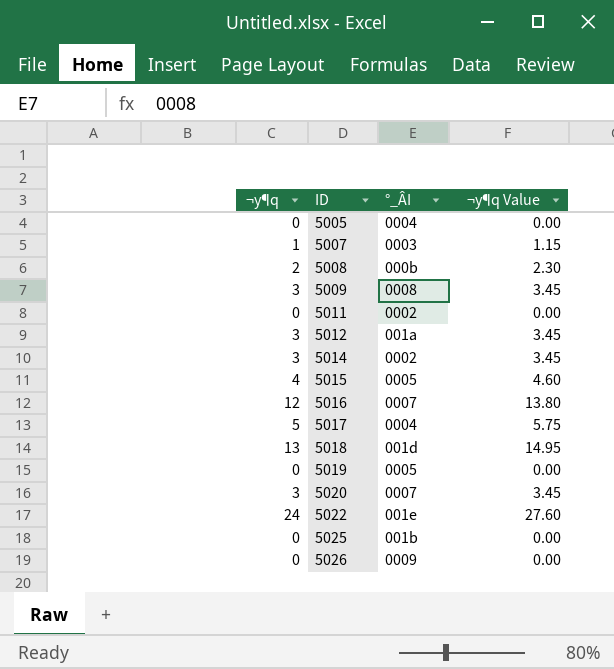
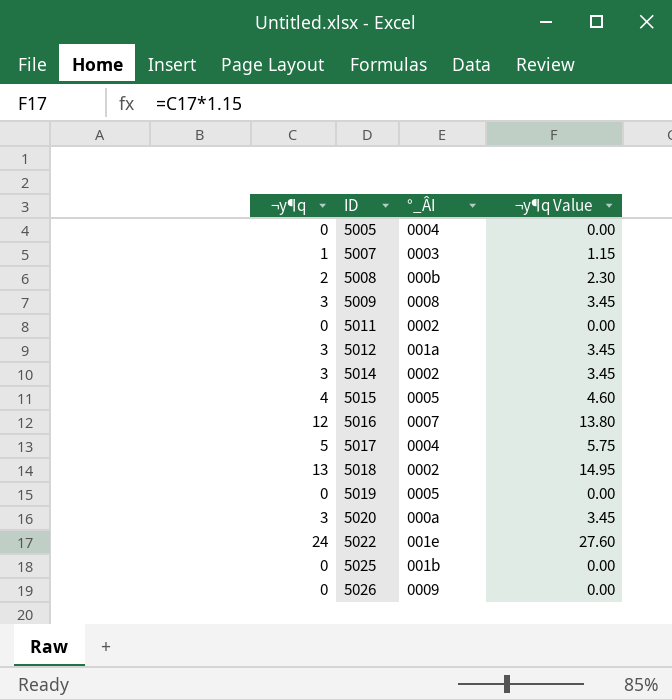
5018 | °_ÂI: 001d -> 0002
5020 | °_ÂI: 0007 -> 000a

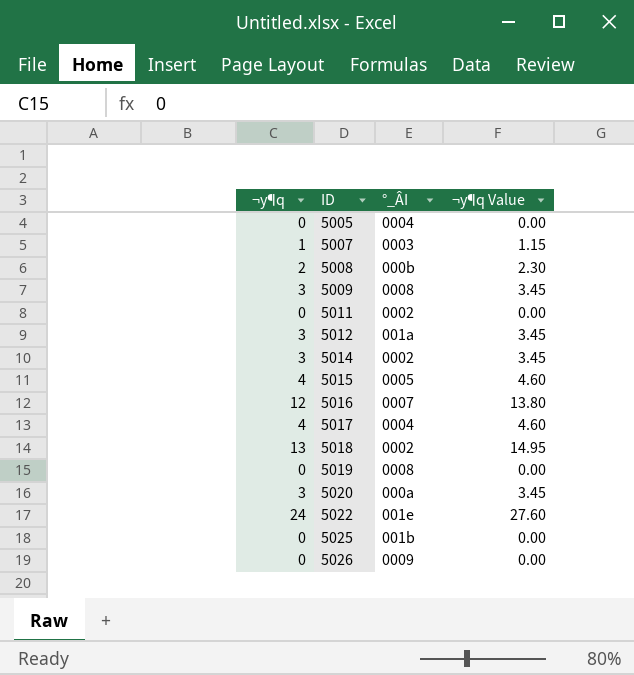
5017 | ¬y¶q: 5 -> 4
5017 | ¬y¶q Value: 5.75 -> 4.60
5019 | °_ÂI: 0005 -> 0008

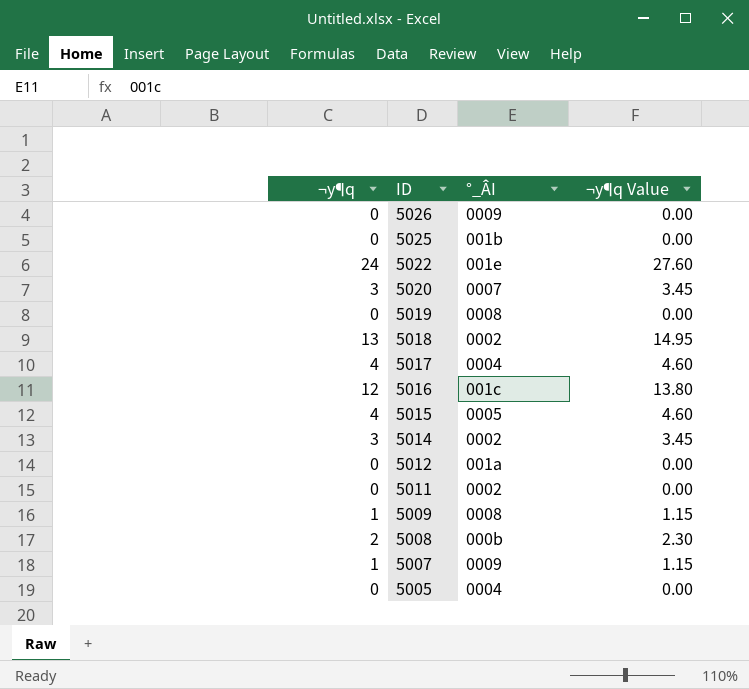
row order: ID ascending -> ID descending
5020 | °_ÂI: 000a -> 0007
5016 | °_ÂI: 0007 -> 001c
5012 | ¬y¶q: 3 -> 0
5012 | ¬y¶q Value: 3.45 -> 0.00
5009 | ¬y¶q: 3 -> 1
5009 | ¬y¶q Value: 3.45 -> 1.15
5007 | °_ÂI: 0003 -> 0009

